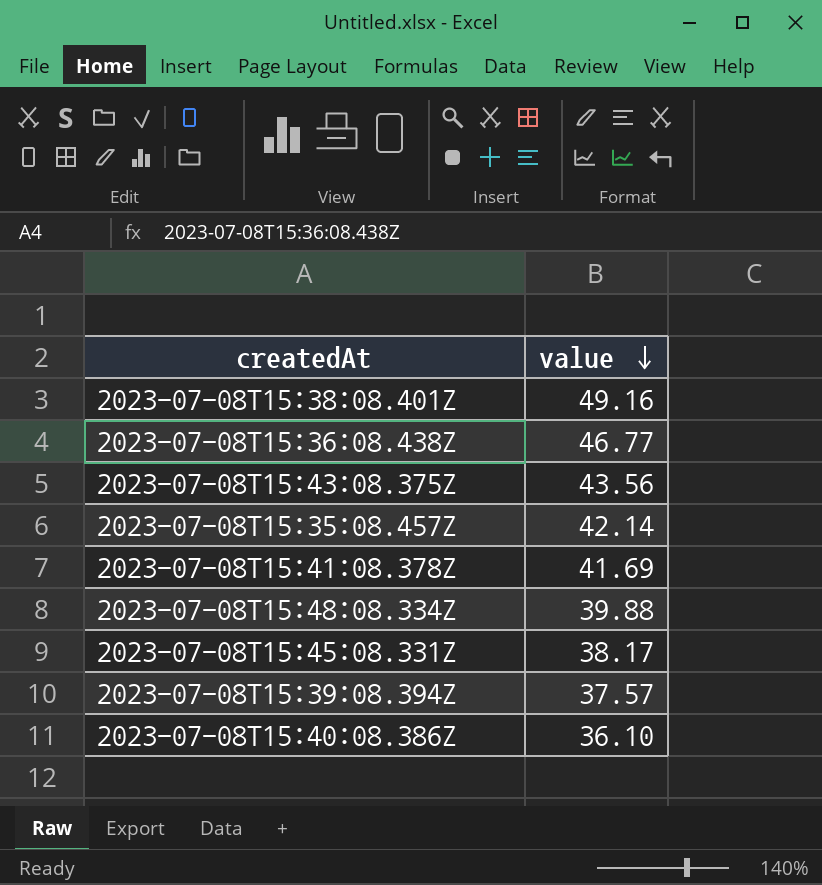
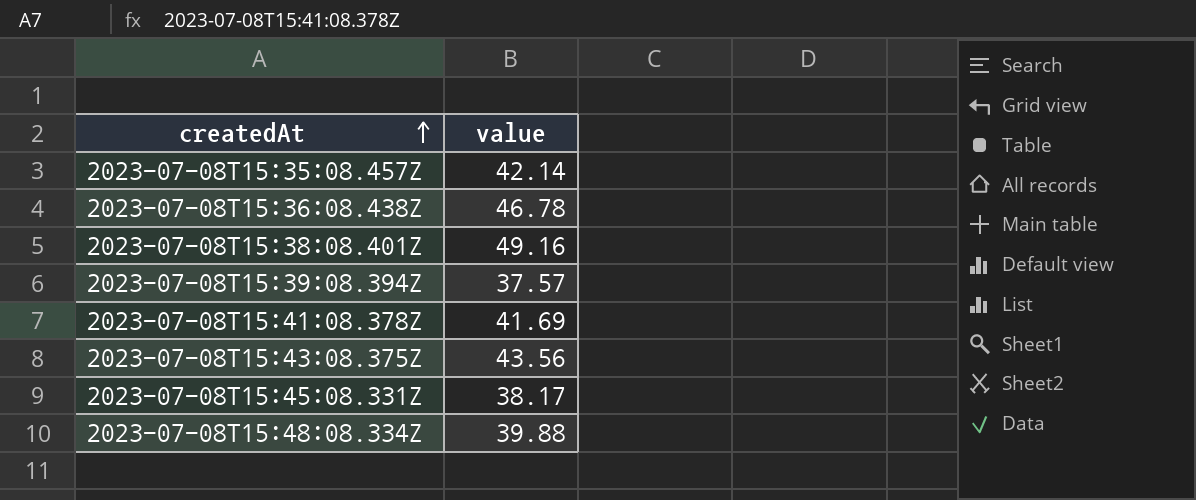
row order: value descending -> createdAt ascending
row 2023-07-08T15:40:08.386Z: 36.10 -> none
2023-07-08T15:36:08.438Z | value: 46.77 -> 46.78

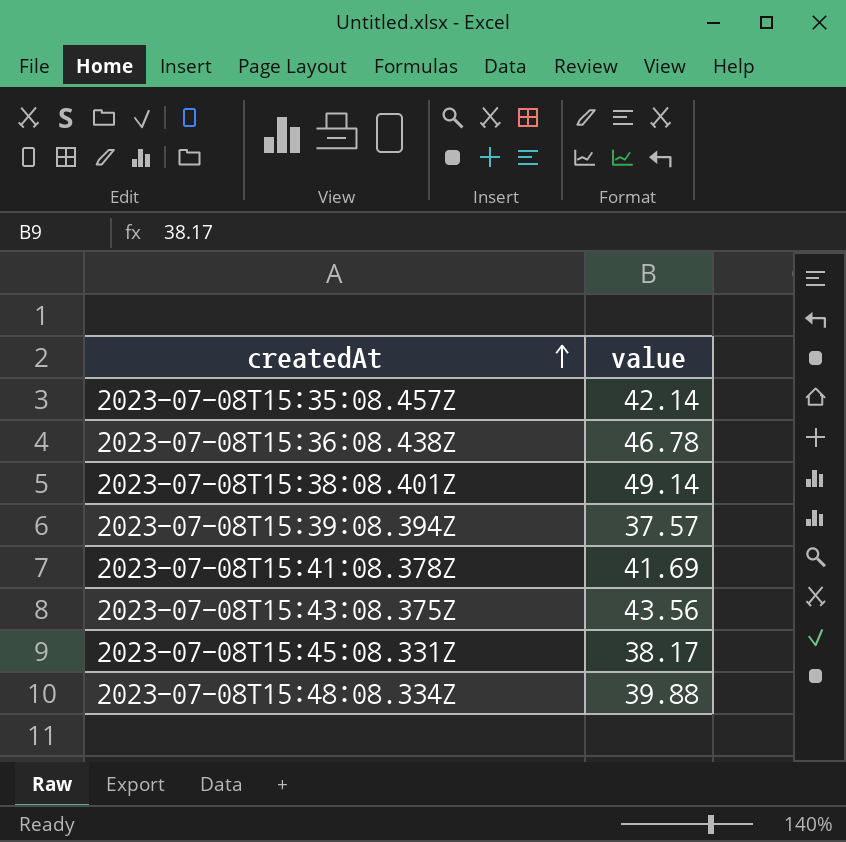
2023-07-08T15:38:08.401Z | value: 49.16 -> 49.14

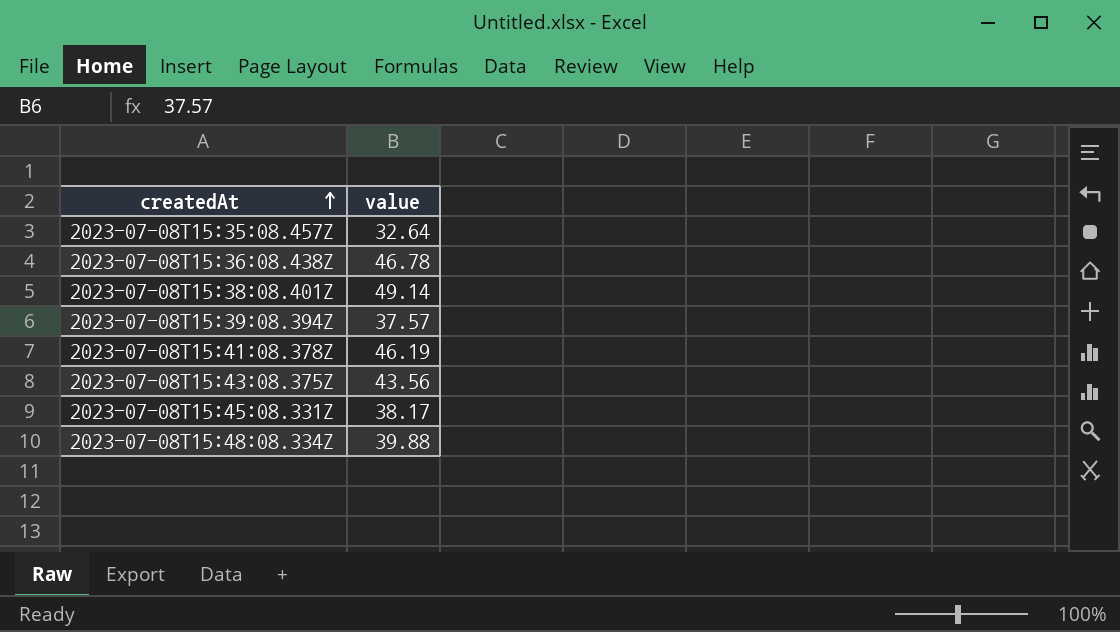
2023-07-08T15:35:08.457Z | value: 42.14 -> 32.64
2023-07-08T15:41:08.378Z | value: 41.69 -> 46.19

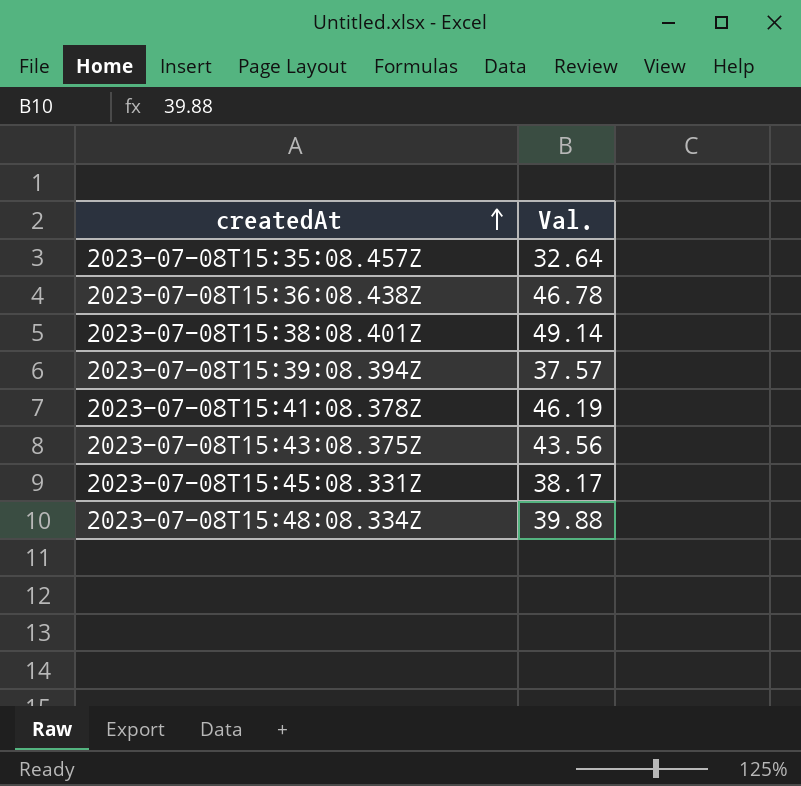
column name: value -> Val.

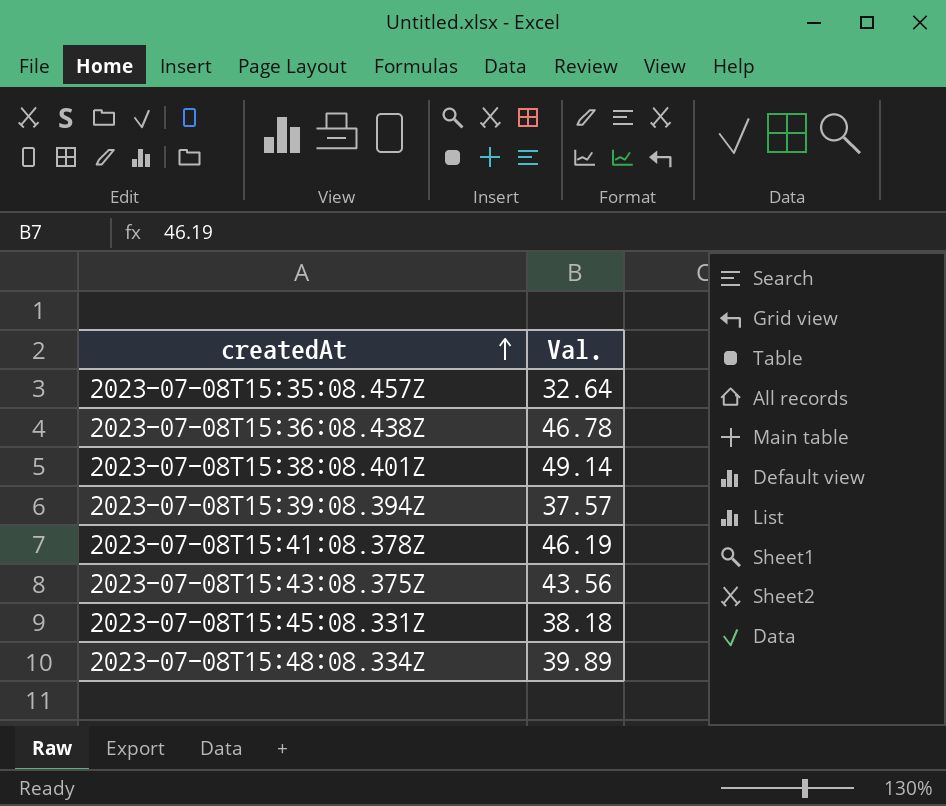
2023-07-08T15:45:08.331Z | Val.: 38.17 -> 38.18
2023-07-08T15:48:08.334Z | Val.: 39.88 -> 39.89

